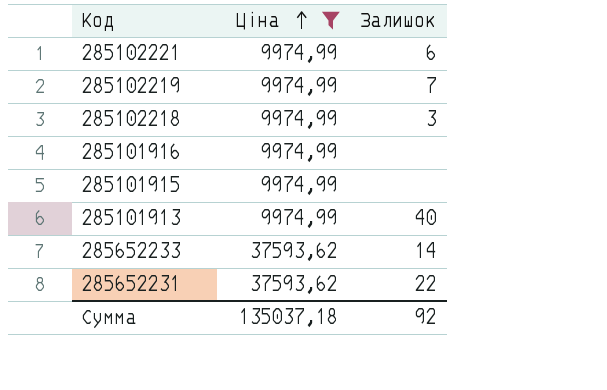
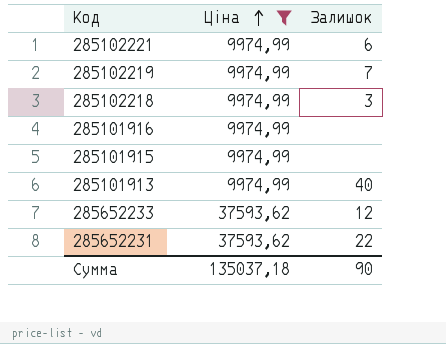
285652233 | Залишок: 14 -> 12
Сумма | Залишок: 92 -> 90

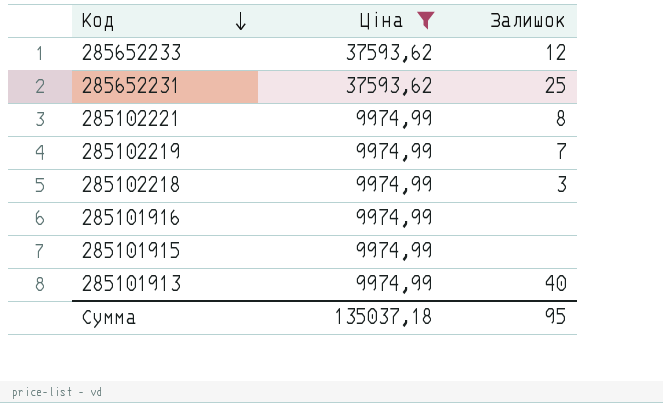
row order: Ціна ascending -> Код descending
285652231 | Залишок: 22 -> 25
285102221 | Залишок: 6 -> 8
Сумма | Залишок: 90 -> 95

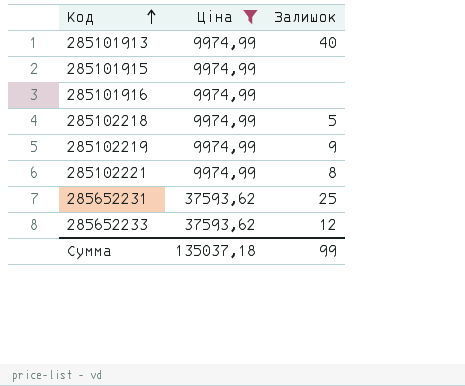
row order: Код descending -> Код ascending
285102218 | Залишок: 3 -> 5
285102219 | Залишок: 7 -> 9
Сумма | Залишок: 95 -> 99

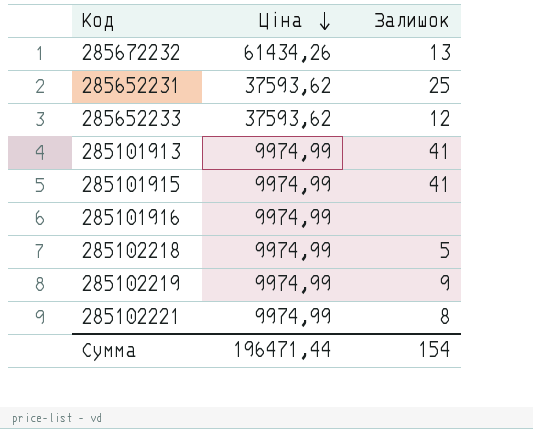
filter: Ціна != 61434,26 -> none
row order: Код ascending -> Ціна descending
285101913 | Залишок: 40 -> 41
285101915 | Залишок: none -> 41
Сумма | Ціна: 135037,18 -> 196471,44
Сумма | Залишок: 99 -> 154

